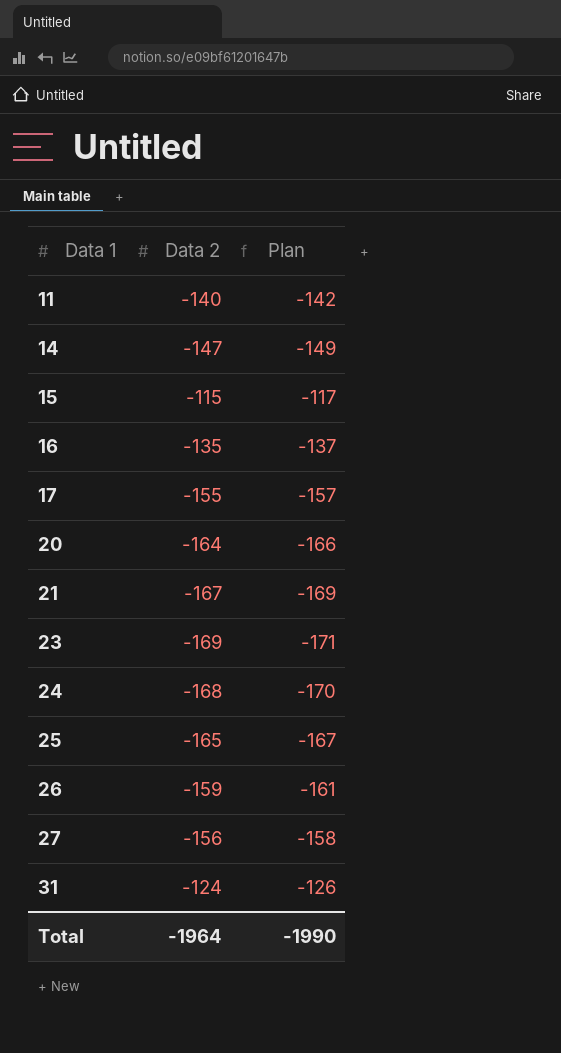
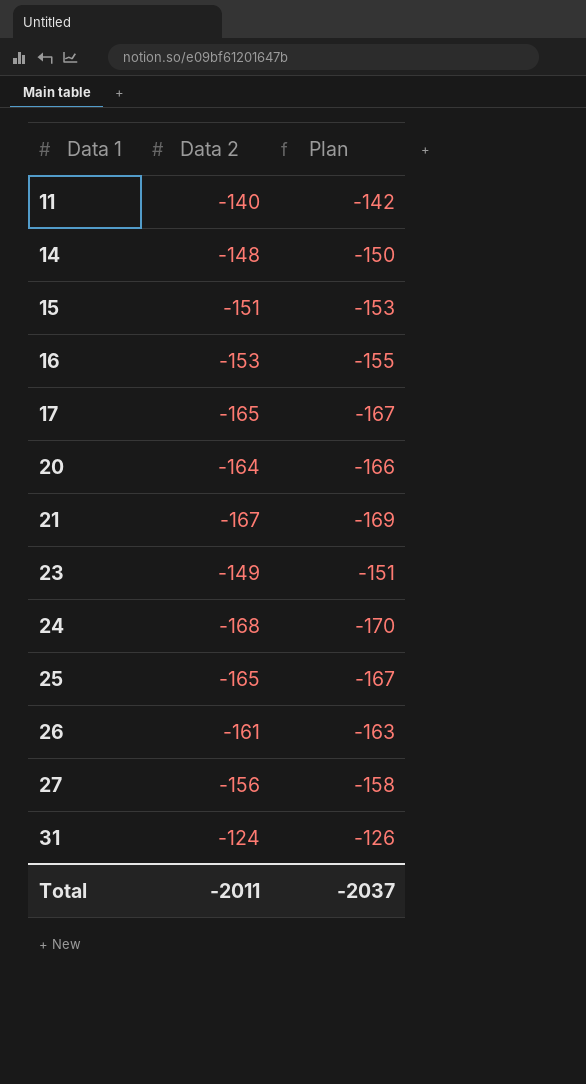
14 | Data 2: -147 -> -148
14 | Plan: -149 -> -150
15 | Data 2: -115 -> -151
15 | Plan: -117 -> -153
16 | Data 2: -135 -> -153
16 | Plan: -137 -> -155
17 | Data 2: -155 -> -165
17 | Plan: -157 -> -167
23 | Data 2: -169 -> -149
23 | Plan: -171 -> -151
26 | Data 2: -159 -> -161
26 | Plan: -161 -> -163
Total | Data 2: -1964 -> -2011
Total | Plan: -1990 -> -2037

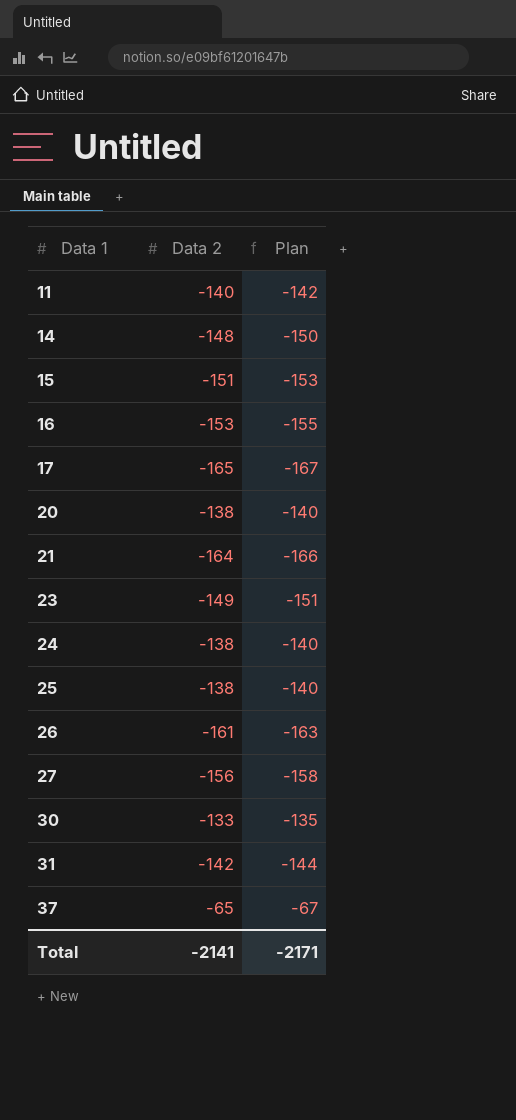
20 | Data 2: -164 -> -138
20 | Plan: -166 -> -140
21 | Data 2: -167 -> -164
21 | Plan: -169 -> -166
24 | Data 2: -168 -> -138
24 | Plan: -170 -> -140
25 | Data 2: -165 -> -138
25 | Plan: -167 -> -140
row 30: none -> -133 | -135
31 | Data 2: -124 -> -142
31 | Plan: -126 -> -144
row 37: none -> -65 | -67
Total | Data 2: -2011 -> -2141
Total | Plan: -2037 -> -2171

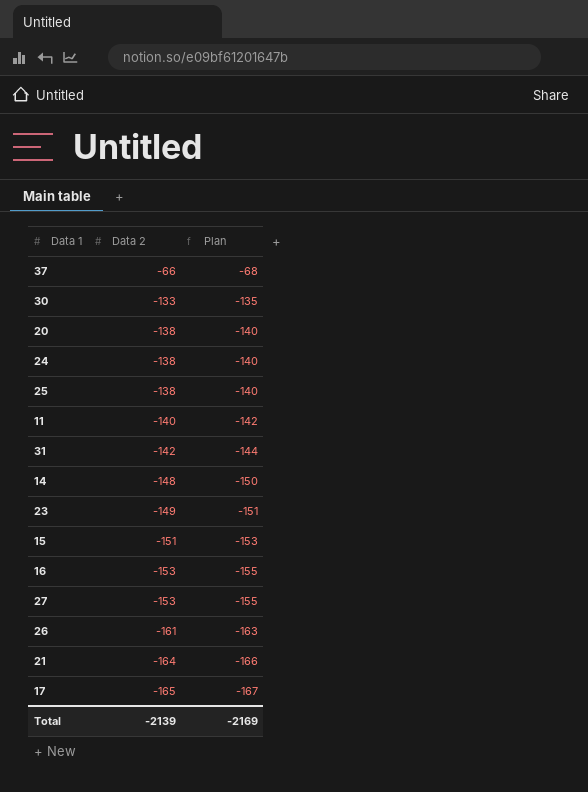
row order: Data 1 ascending -> Data 2 descending
37 | Data 2: -65 -> -66
37 | Plan: -67 -> -68
27 | Data 2: -156 -> -153
27 | Plan: -158 -> -155
Total | Data 2: -2141 -> -2139
Total | Plan: -2171 -> -2169

